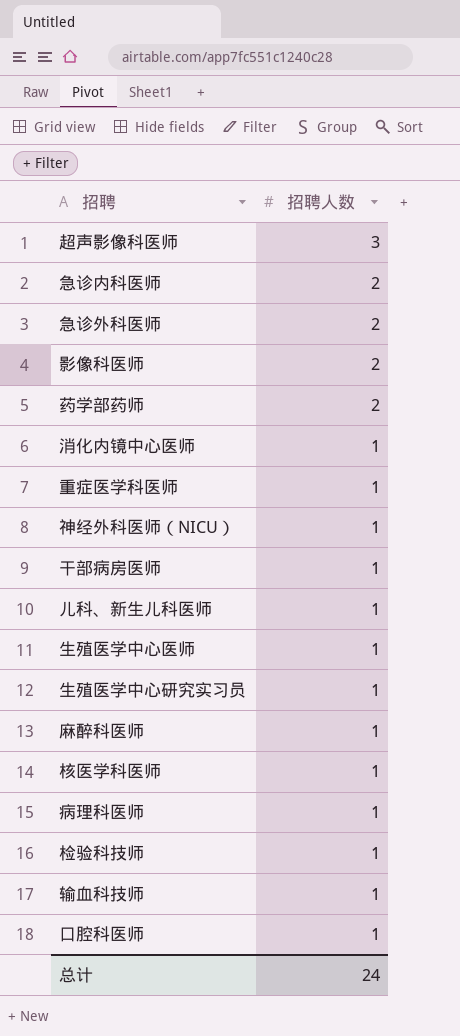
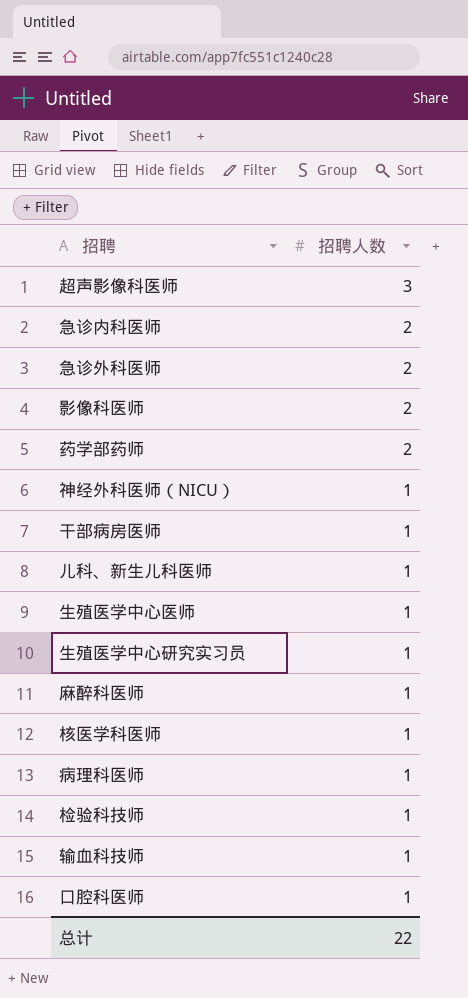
row 消化内镜中心医师: 1 -> none
row 重症医学科医师: 1 -> none
总计 | 招聘人数: 24 -> 22

